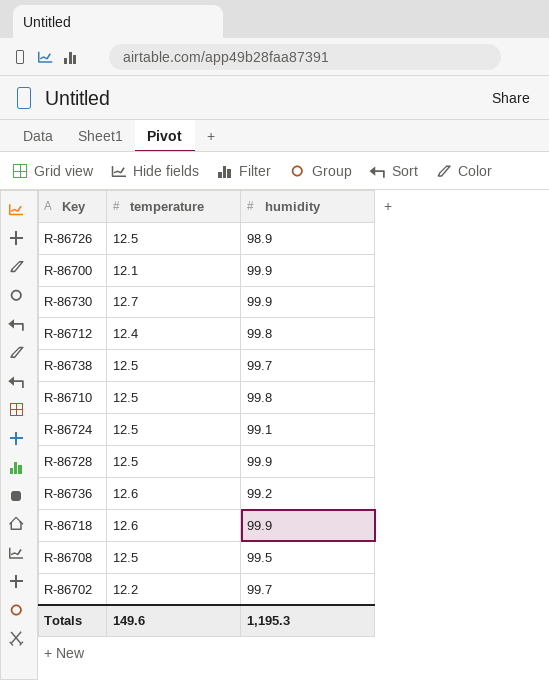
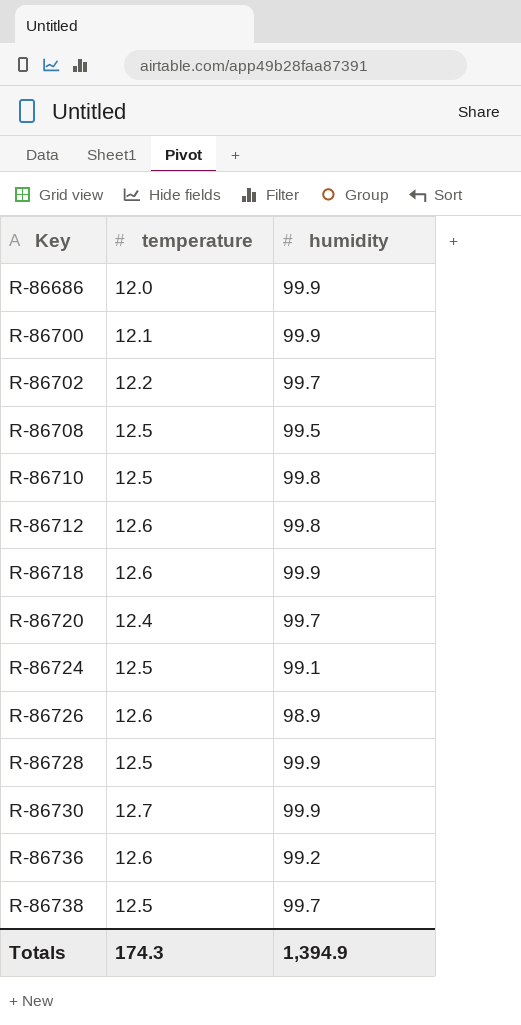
row order: none -> Key ascending
row R-86686: none -> 12.0 | 99.9
R-86712 | temperature: 12.4 -> 12.6
row R-86720: none -> 12.4 | 99.7
R-86726 | temperature: 12.5 -> 12.6
Totals | temperature: 149.6 -> 174.3
Totals | humidity: 1,195.3 -> 1,394.9

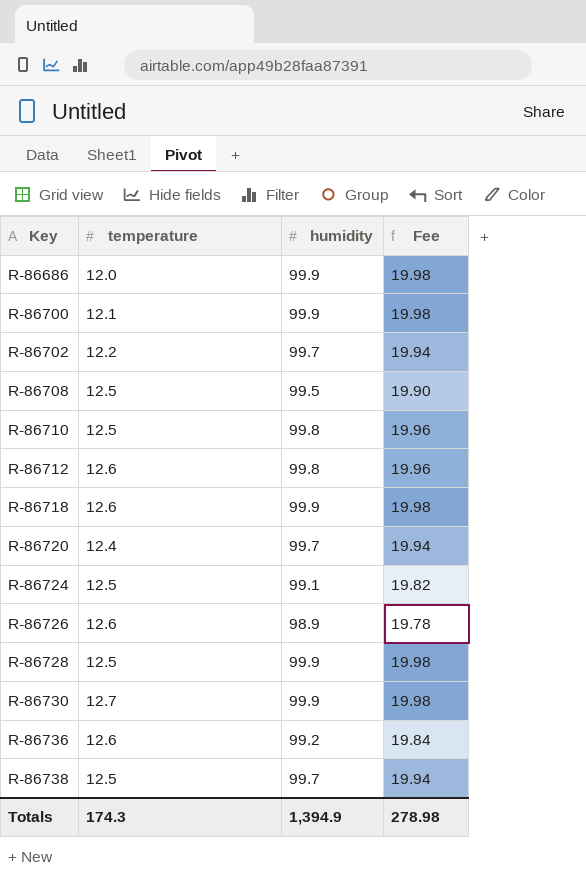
column Fee | formula: none -> [humidity] * 0.2

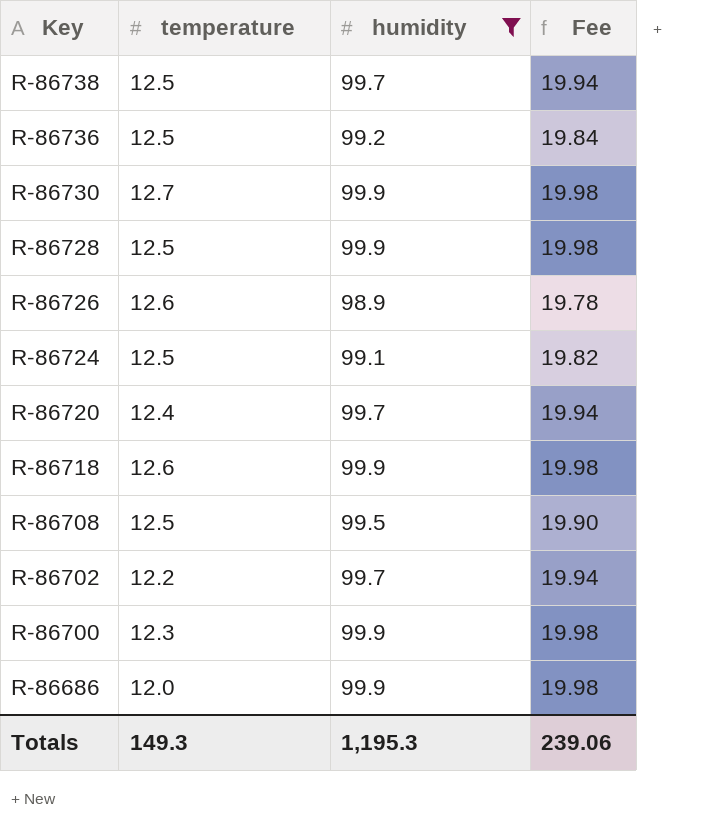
filter: none -> humidity != 99.8
row order: Key ascending -> Key descending
R-86736 | temperature: 12.6 -> 12.5
R-86700 | temperature: 12.1 -> 12.3
Totals | temperature: 174.3 -> 149.3
Totals | humidity: 1,394.9 -> 1,195.3
Totals | Fee: 278.98 -> 239.06

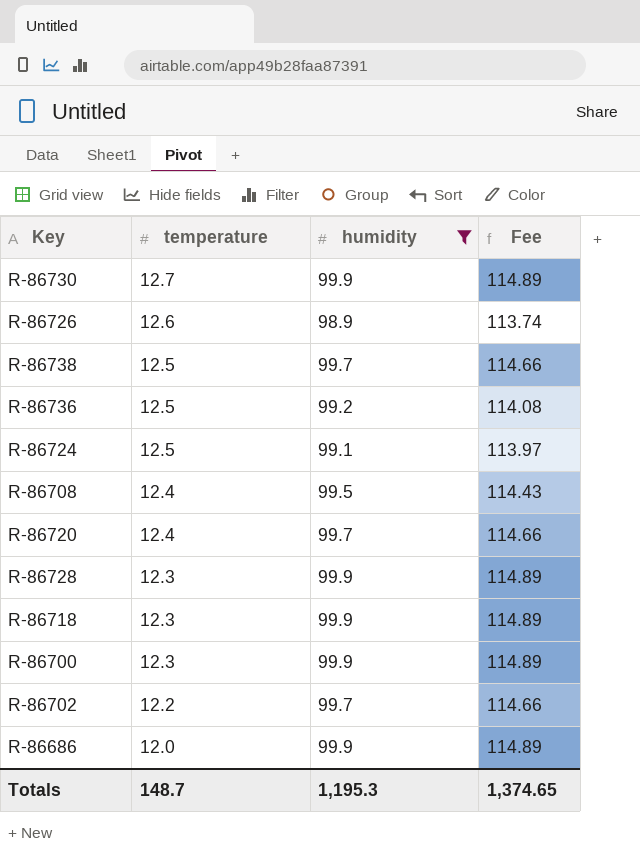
row order: Key descending -> temperature descending
column Fee | formula: [humidity] * 0.2 -> [humidity] * 1.15
R-86708 | temperature: 12.5 -> 12.4
R-86728 | temperature: 12.5 -> 12.3
R-86718 | temperature: 12.6 -> 12.3
Totals | temperature: 149.3 -> 148.7
Totals | Fee: 239.06 -> 1,374.65

